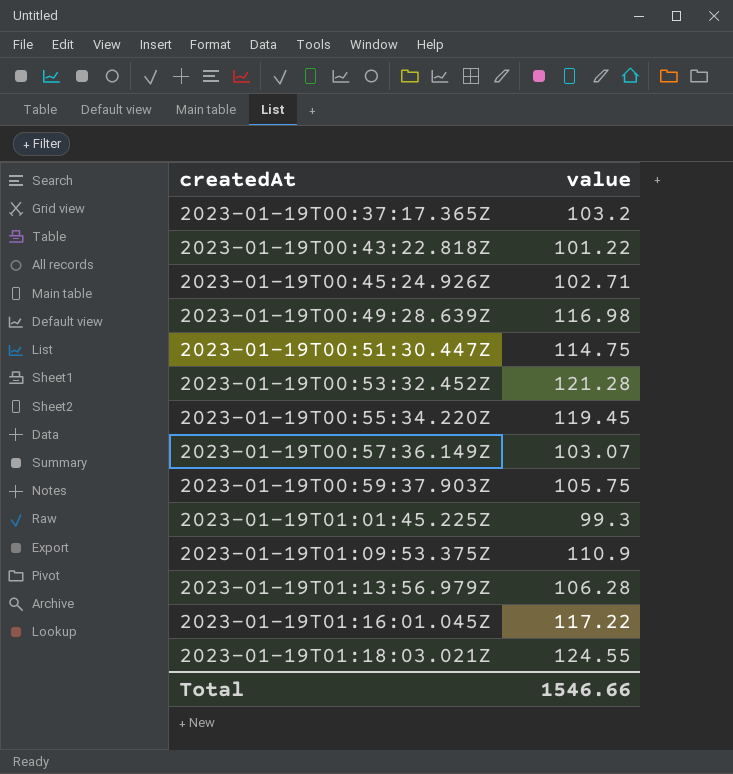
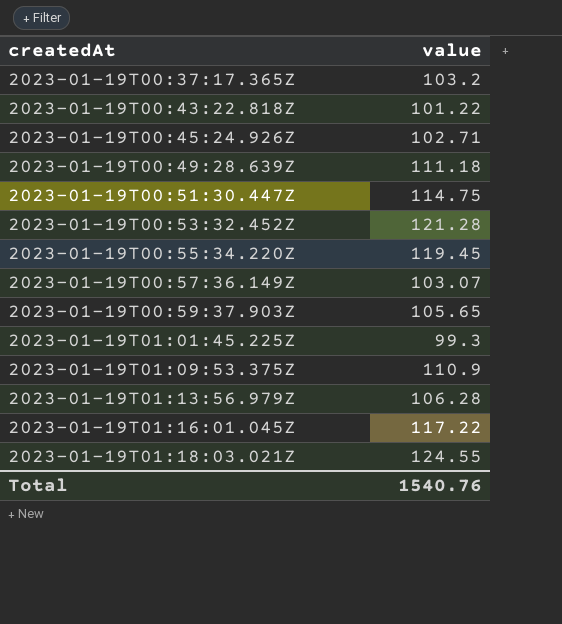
2023-01-19T00:49:28.639Z | value: 116.98 -> 111.18
2023-01-19T00:59:37.903Z | value: 105.75 -> 105.65
Total | value: 1546.66 -> 1540.76

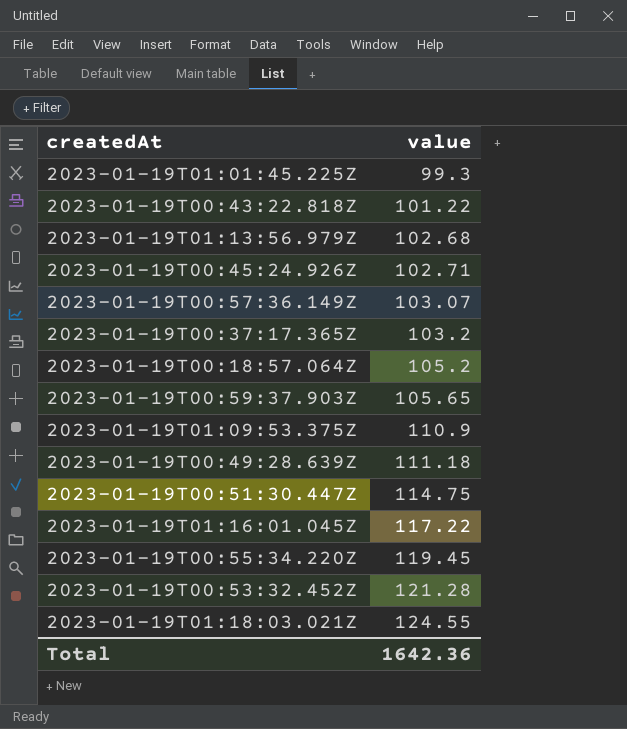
row order: createdAt ascending -> value ascending
2023-01-19T01:13:56.979Z | value: 106.28 -> 102.68
row 2023-01-19T00:18:57.064Z: none -> 105.2
Total | value: 1540.76 -> 1642.36

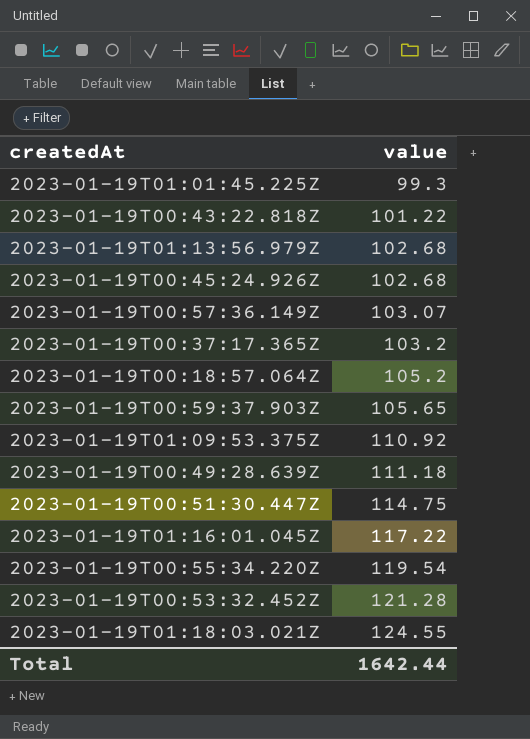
2023-01-19T00:45:24.926Z | value: 102.71 -> 102.68
2023-01-19T01:09:53.375Z | value: 110.9 -> 110.92
2023-01-19T00:55:34.220Z | value: 119.45 -> 119.54
Total | value: 1642.36 -> 1642.44

